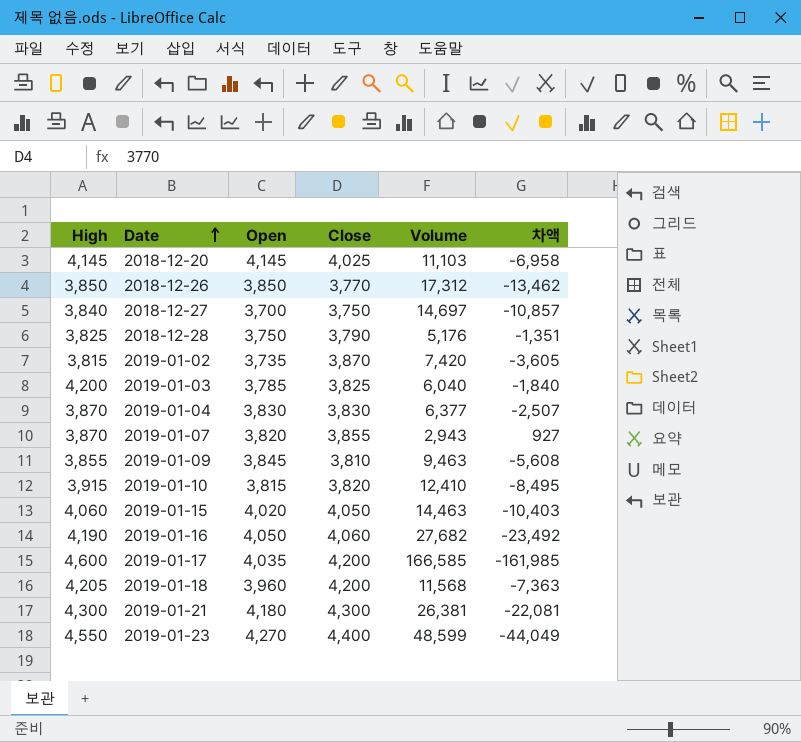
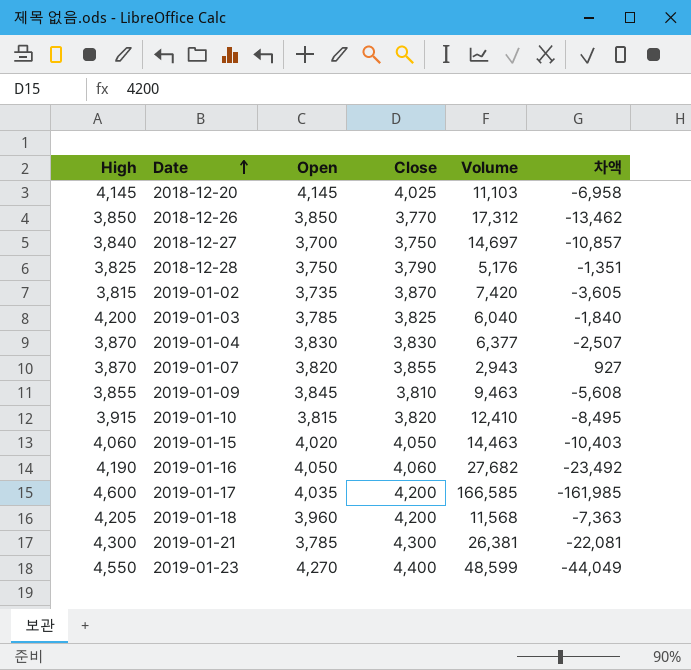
2019-01-21 | Open: 4,180 -> 3,785

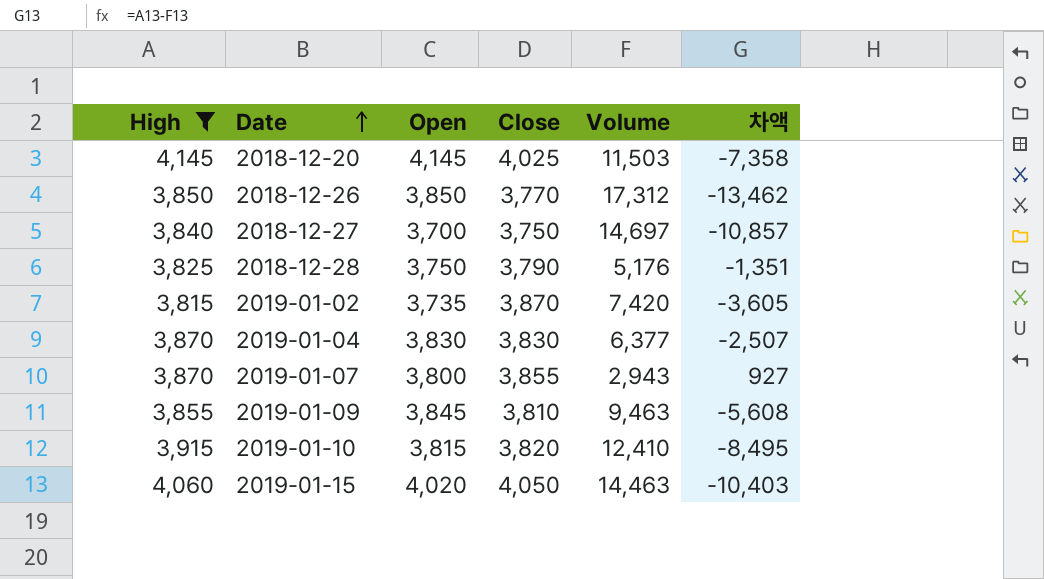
filter: none -> High <= 4,145
2018-12-20 | Volume: 11,103 -> 11,503
2018-12-20 | 차액: -6,958 -> -7,358
2019-01-07 | Open: 3,820 -> 3,800

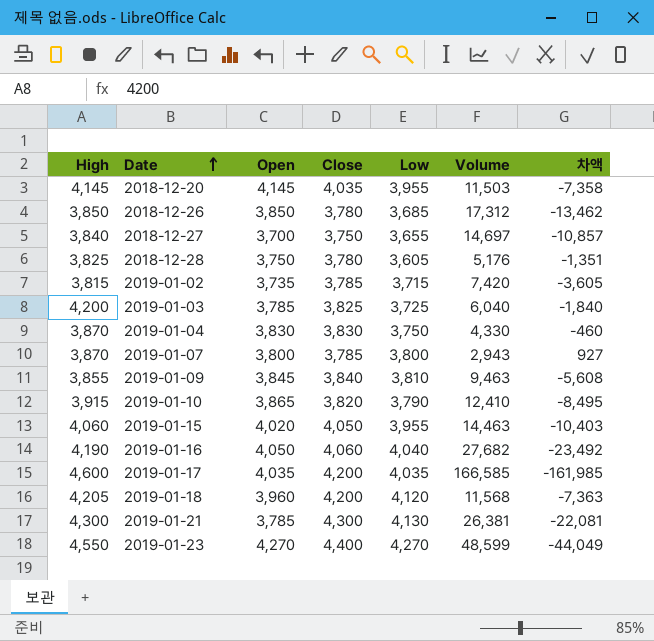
filter: High <= 4,145 -> none
column Low | position: none -> 5
2018-12-20 | Close: 4,025 -> 4,035
2018-12-26 | Close: 3,770 -> 3,780
2018-12-28 | Close: 3,790 -> 3,780
2019-01-02 | Close: 3,870 -> 3,785
2019-01-04 | Volume: 6,377 -> 4,330
2019-01-04 | 차액: -2,507 -> -460
2019-01-07 | Close: 3,855 -> 3,785
2019-01-09 | Close: 3,810 -> 3,840
2019-01-10 | Open: 3,815 -> 3,865

